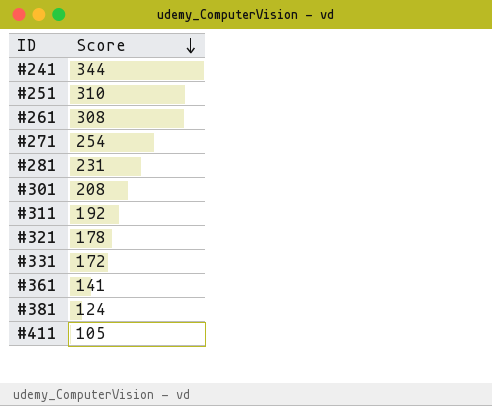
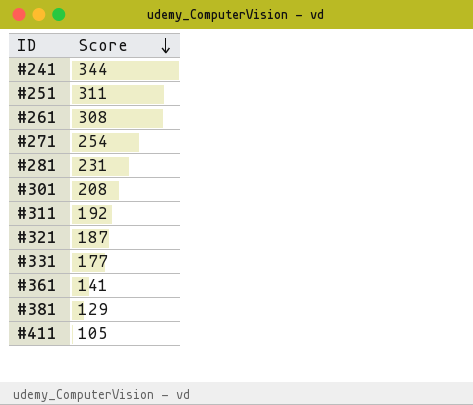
#251 | Score: 310 -> 311
#321 | Score: 178 -> 187
#331 | Score: 172 -> 177
#381 | Score: 124 -> 129

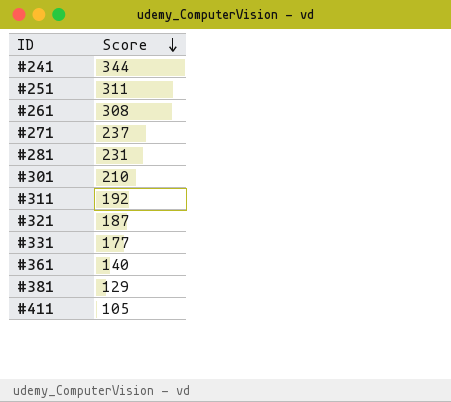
#271 | Score: 254 -> 237
#301 | Score: 208 -> 210
#361 | Score: 141 -> 140

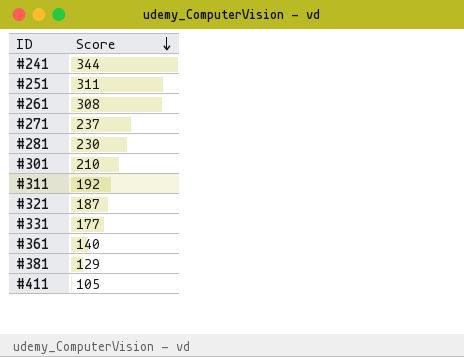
#281 | Score: 231 -> 230

